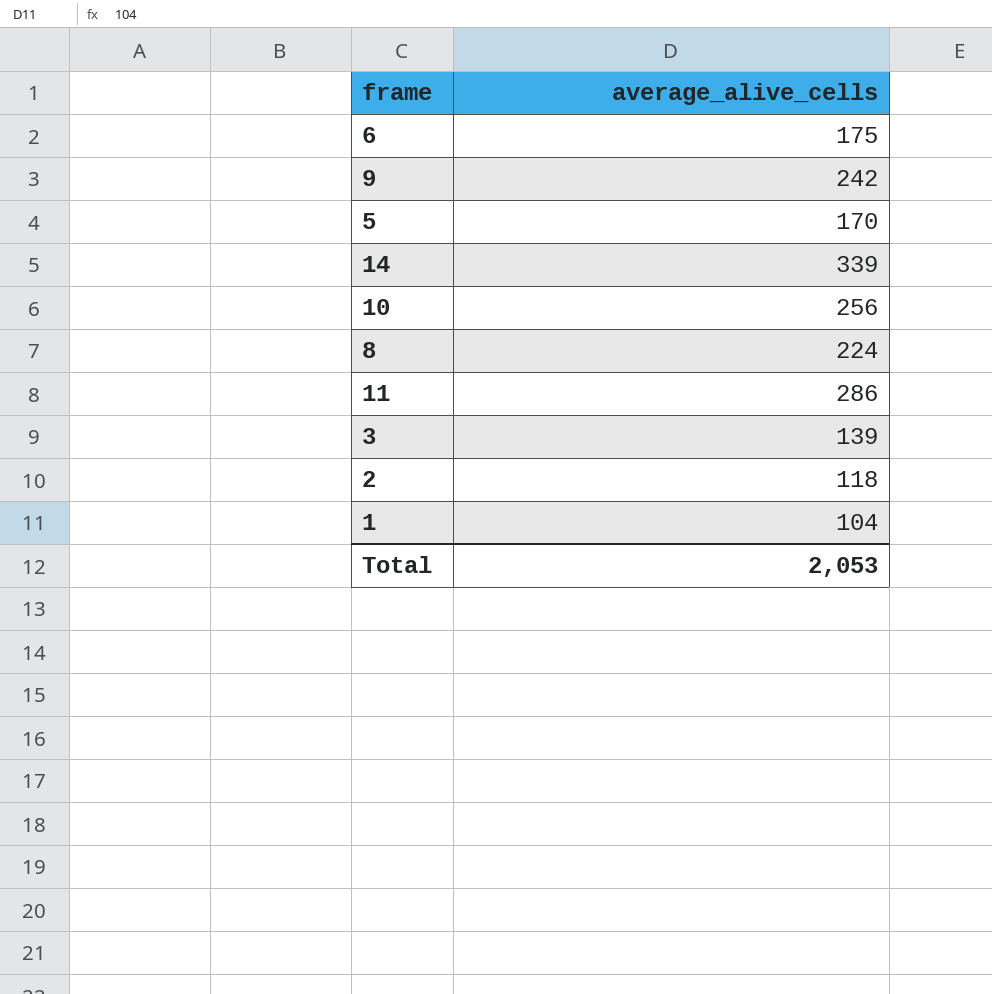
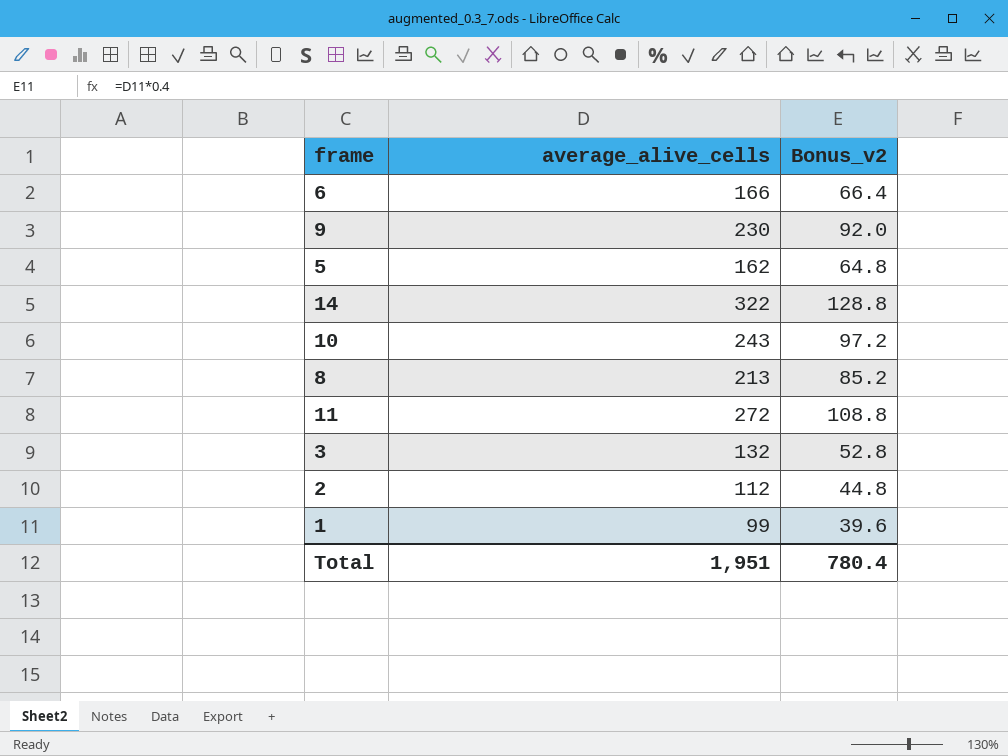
column Bonus_v2 | formula: none -> [average_alive_cells] * 0.4
6 | average_alive_cells: 175 -> 166
9 | average_alive_cells: 242 -> 230
5 | average_alive_cells: 170 -> 162
14 | average_alive_cells: 339 -> 322
10 | average_alive_cells: 256 -> 243
8 | average_alive_cells: 224 -> 213
11 | average_alive_cells: 286 -> 272
3 | average_alive_cells: 139 -> 132
2 | average_alive_cells: 118 -> 112
1 | average_alive_cells: 104 -> 99
Total | average_alive_cells: 2,053 -> 1,951

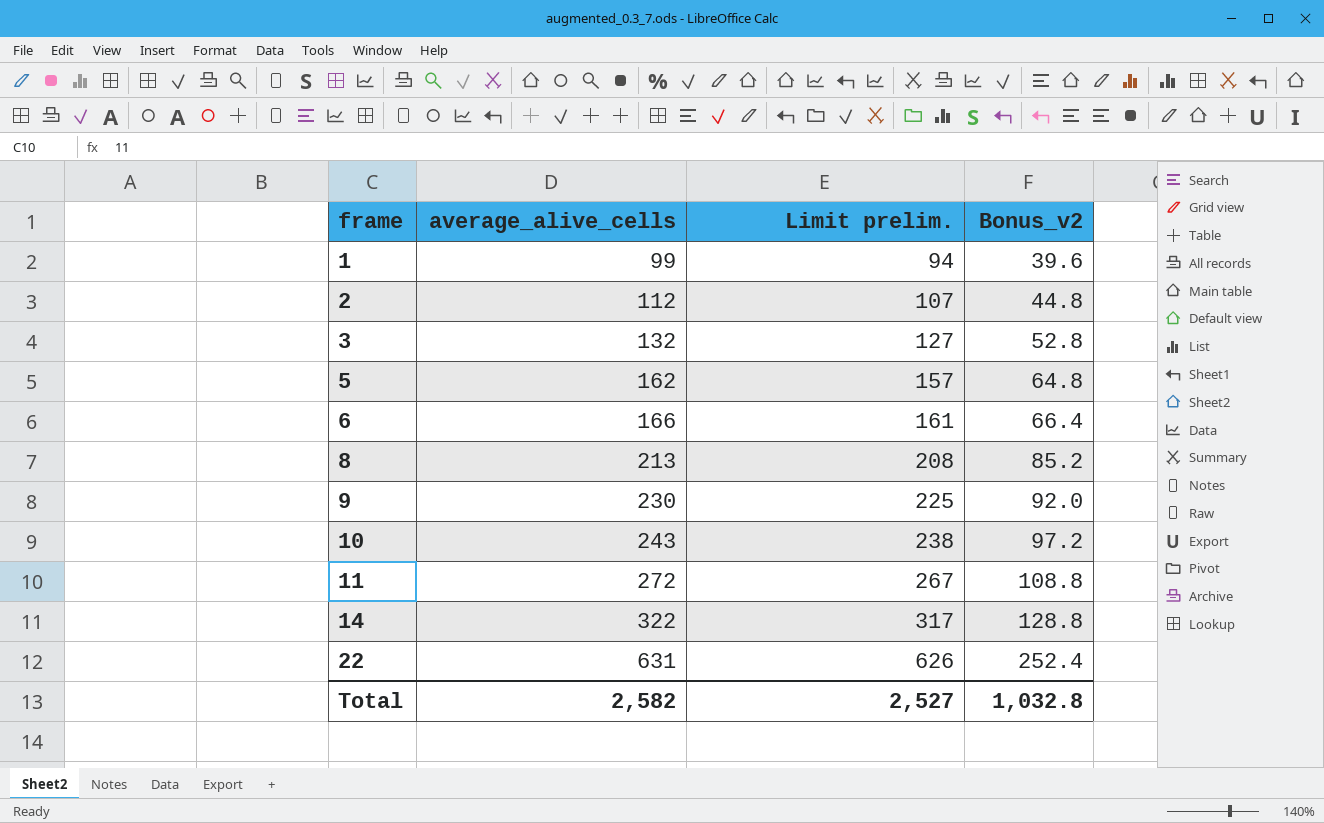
row order: none -> frame ascending
column Limit prelim. | formula: none -> [average_alive_cells] - 5
row 22: none -> 631 | 626 | 252.4
Total | average_alive_cells: 1,951 -> 2,582
Total | Bonus_v2: 780.4 -> 1,032.8

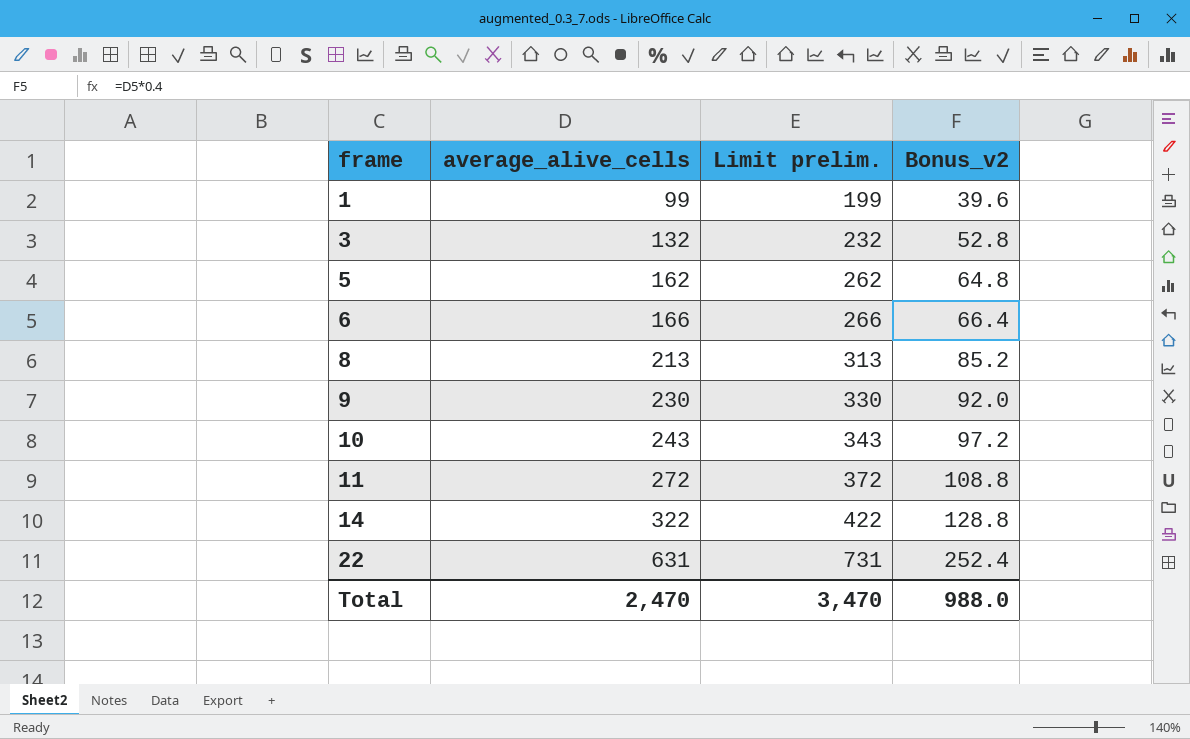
column Limit prelim. | formula: [average_alive_cells] - 5 -> [average_alive_cells] + 100
row 2: 112 | 107 | 44.8 -> none
Total | average_alive_cells: 2,582 -> 2,470
Total | Limit prelim.: 2,527 -> 3,470
Total | Bonus_v2: 1,032.8 -> 988.0

